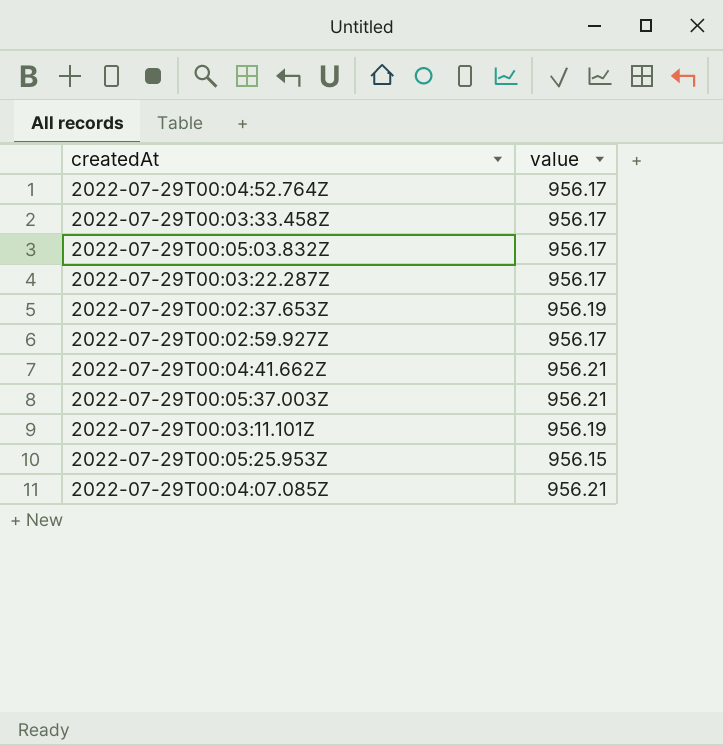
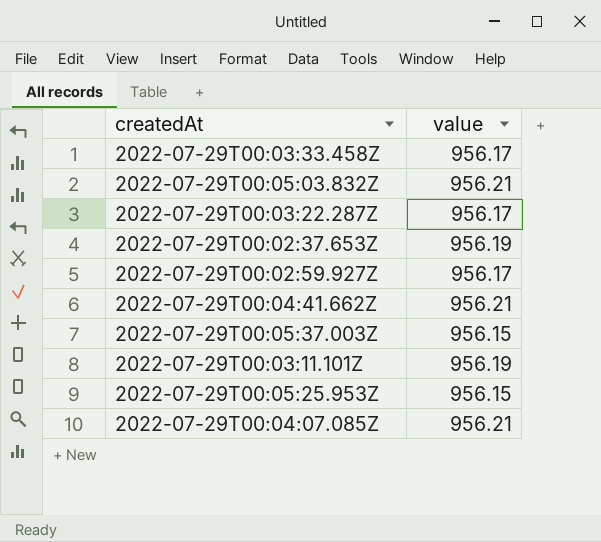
row 2022-07-29T00:04:52.764Z: 956.17 -> none
2022-07-29T00:05:03.832Z | value: 956.17 -> 956.21
2022-07-29T00:05:37.003Z | value: 956.21 -> 956.15

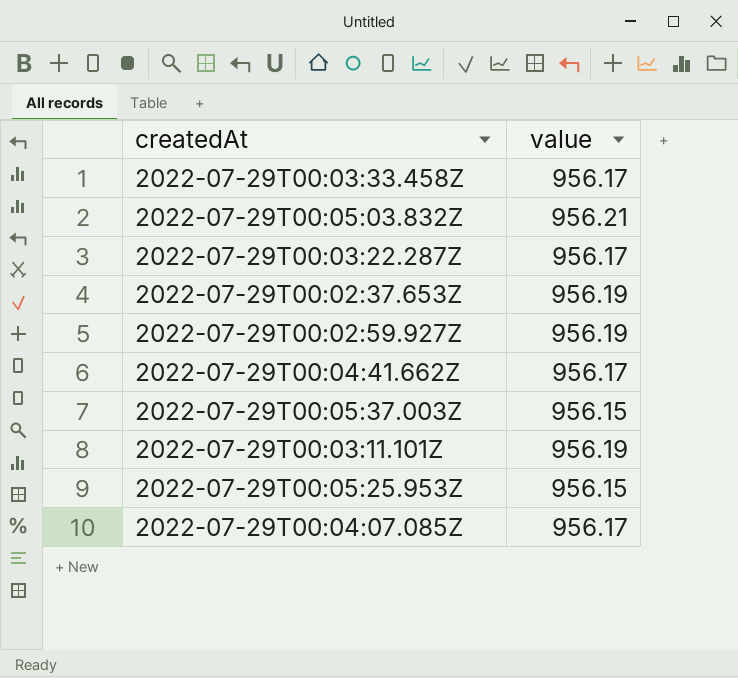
2022-07-29T00:02:59.927Z | value: 956.17 -> 956.19
2022-07-29T00:04:41.662Z | value: 956.21 -> 956.17
2022-07-29T00:04:07.085Z | value: 956.21 -> 956.17

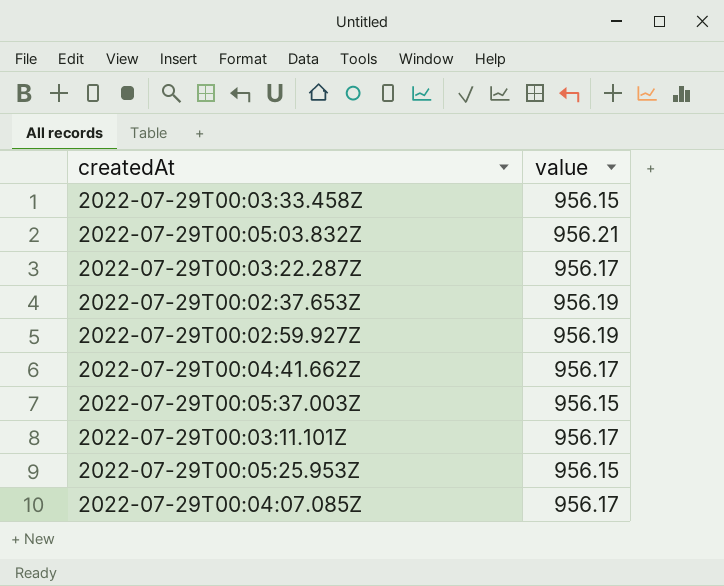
2022-07-29T00:03:33.458Z | value: 956.17 -> 956.15
2022-07-29T00:03:11.101Z | value: 956.19 -> 956.17

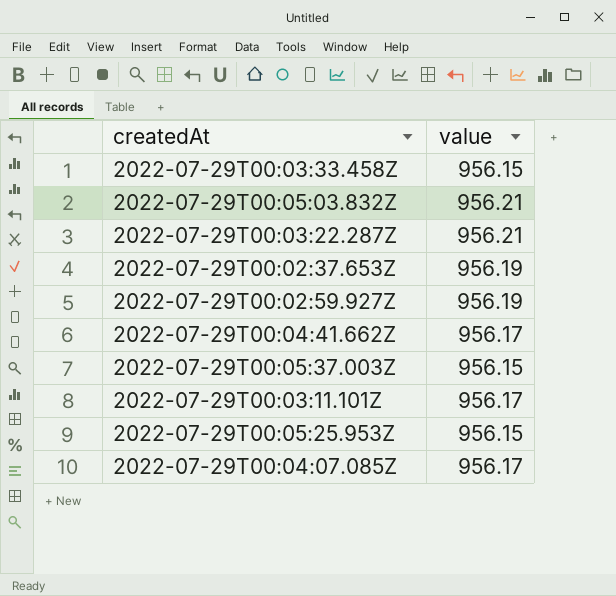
2022-07-29T00:03:22.287Z | value: 956.17 -> 956.21

